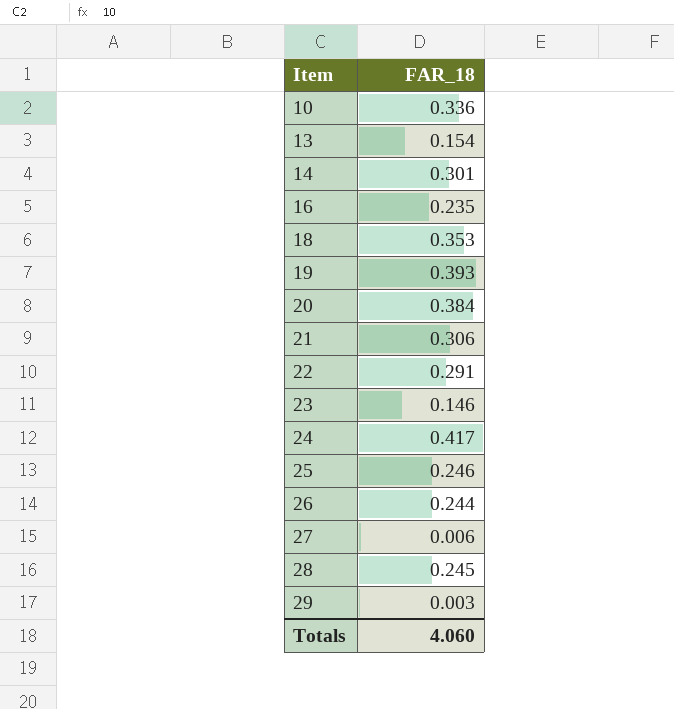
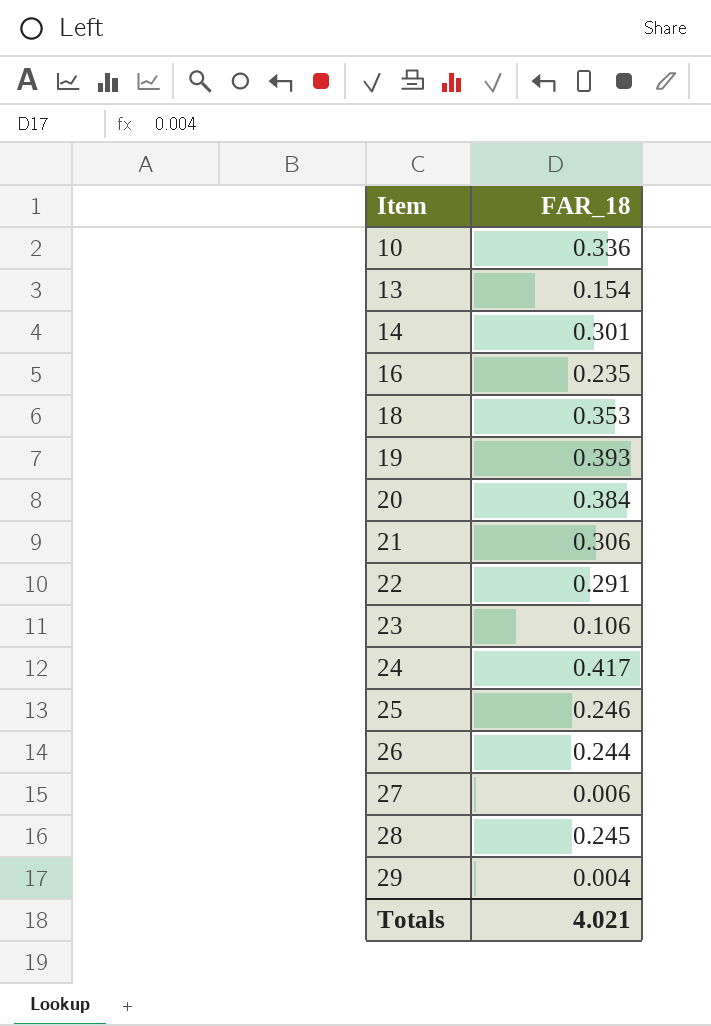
23 | FAR_18: 0.146 -> 0.106
29 | FAR_18: 0.003 -> 0.004
Totals | FAR_18: 4.060 -> 4.021

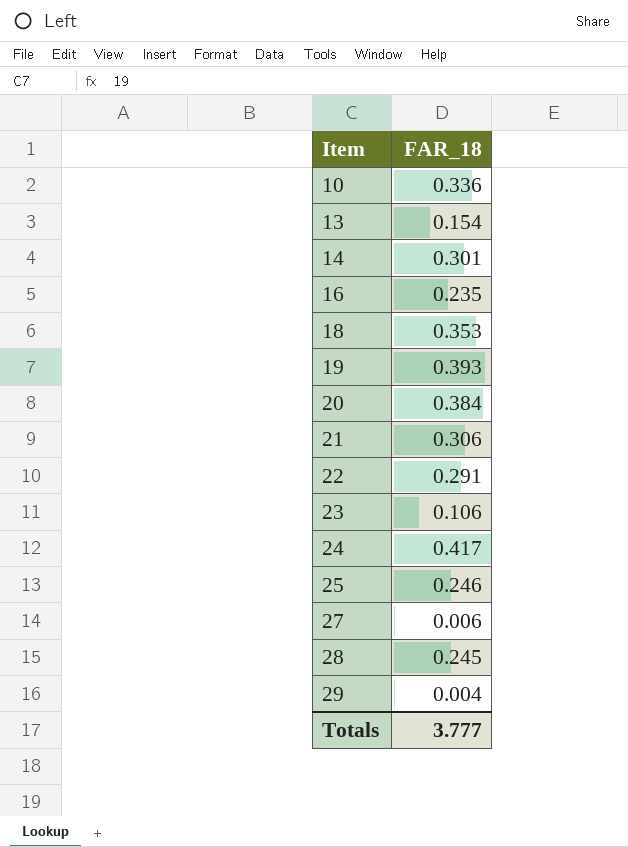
row 26: 0.244 -> none
Totals | FAR_18: 4.021 -> 3.777

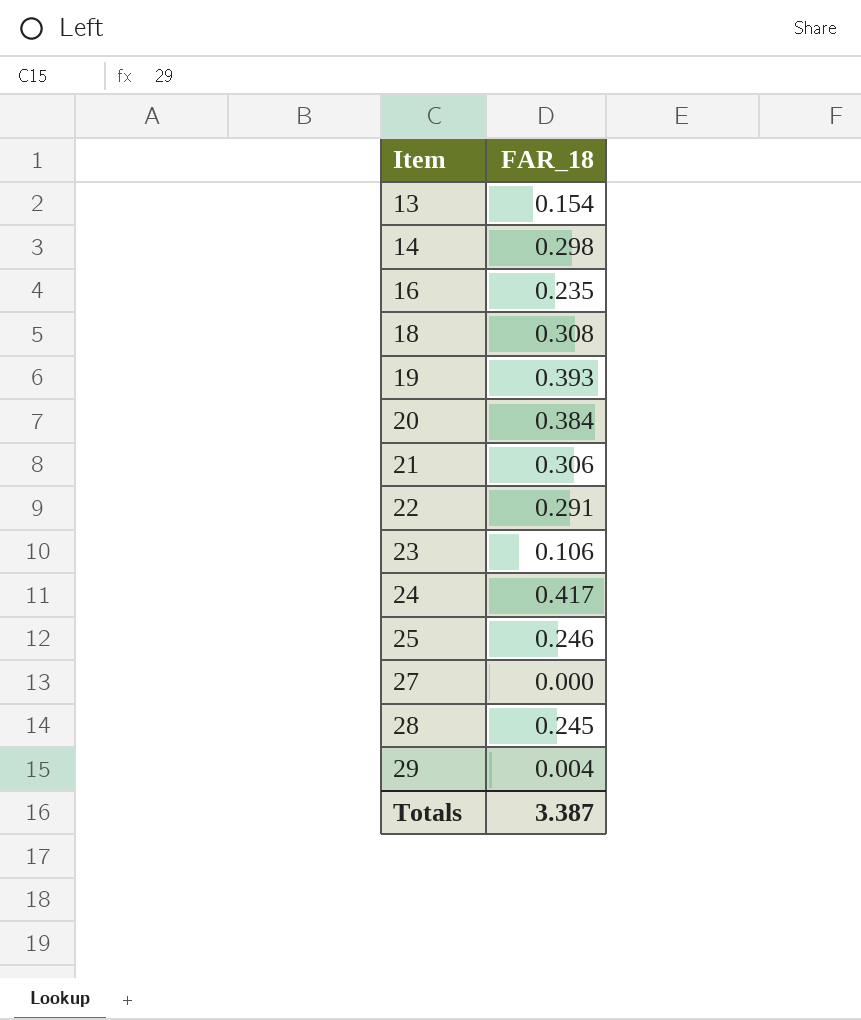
row 10: 0.336 -> none
14 | FAR_18: 0.301 -> 0.298
18 | FAR_18: 0.353 -> 0.308
27 | FAR_18: 0.006 -> 0.000
Totals | FAR_18: 3.777 -> 3.387

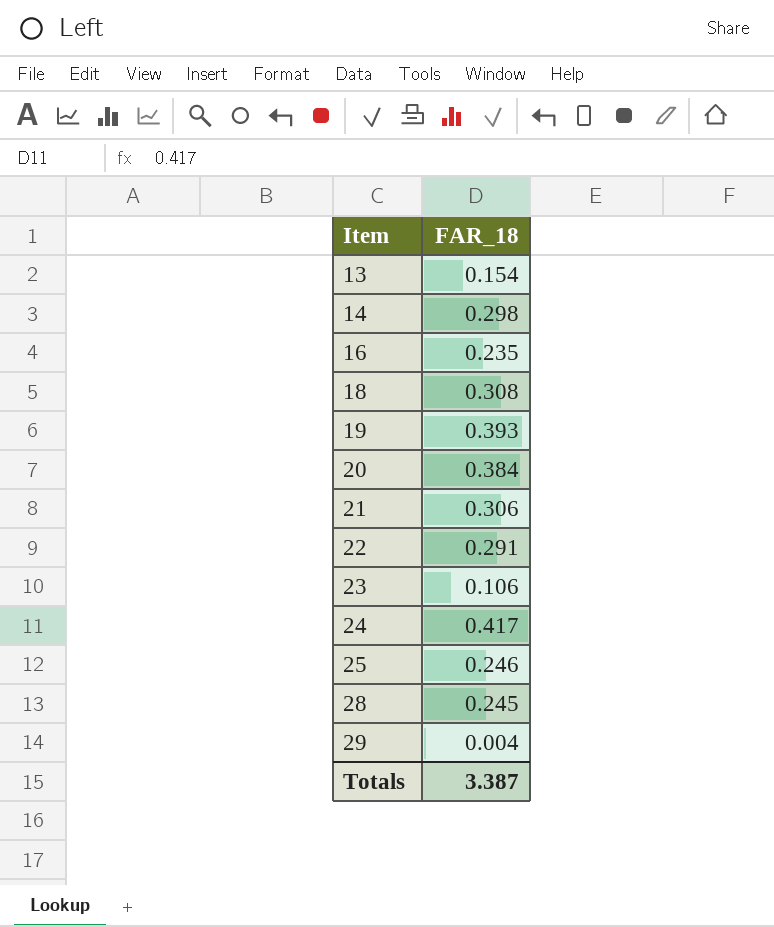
row 27: 0.000 -> none

